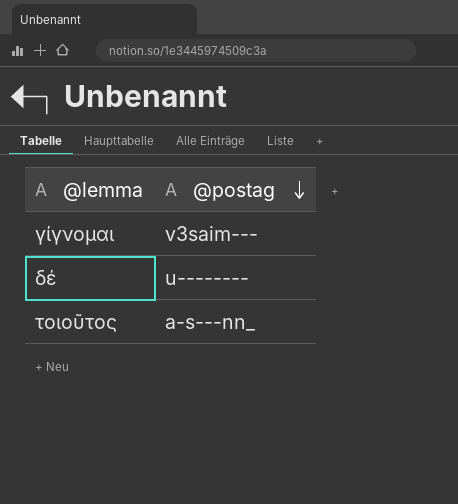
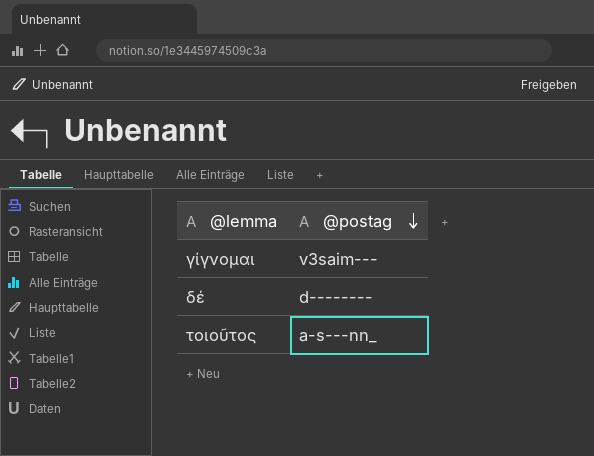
δέ | @postag: u-------- -> d--------

